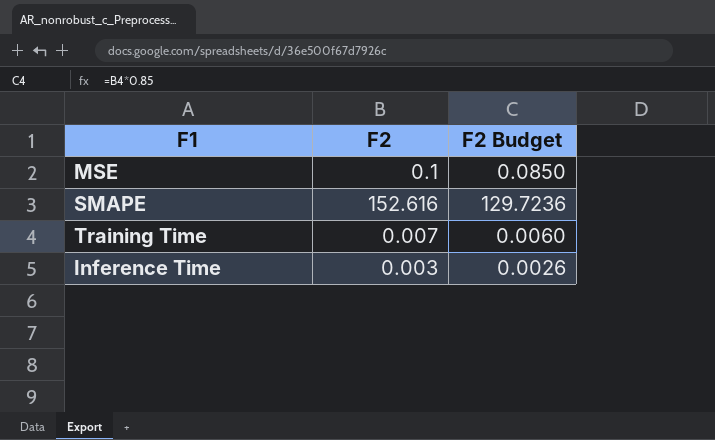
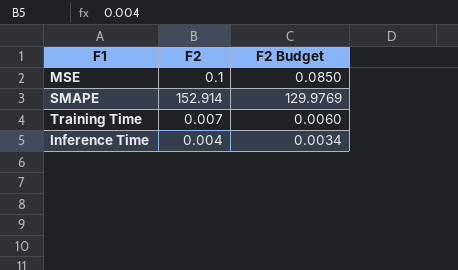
SMAPE | F2: 152.616 -> 152.914
SMAPE | F2 Budget: 129.7236 -> 129.9769
Inference Time | F2: 0.003 -> 0.004
Inference Time | F2 Budget: 0.0026 -> 0.0034

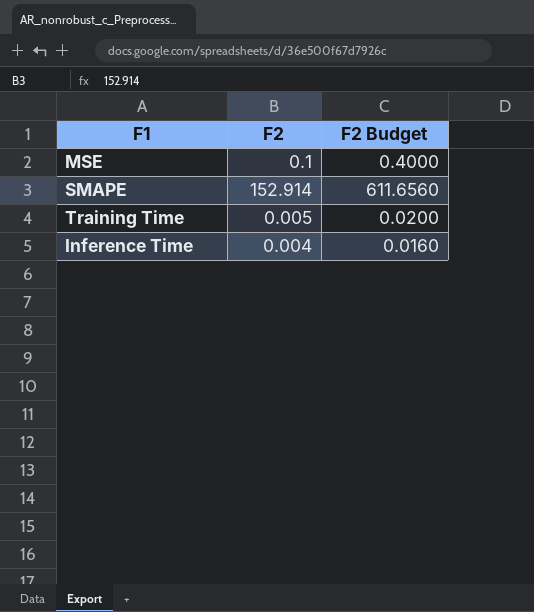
column F2 Budget | formula: [F2] * 0.85 -> [F2] * 4
Training Time | F2: 0.007 -> 0.005

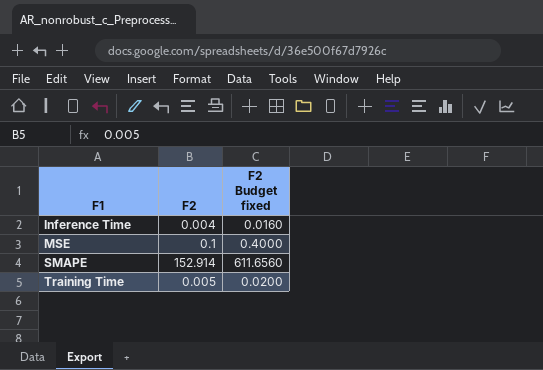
row order: none -> F1 ascending
column name: F2 Budget -> F2 Budget fixed

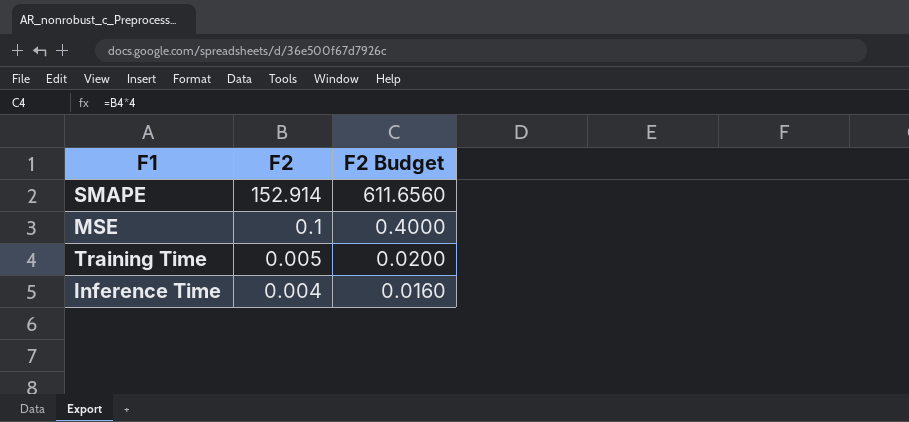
row order: F1 ascending -> F2 descending
column name: F2 Budget fixed -> F2 Budget

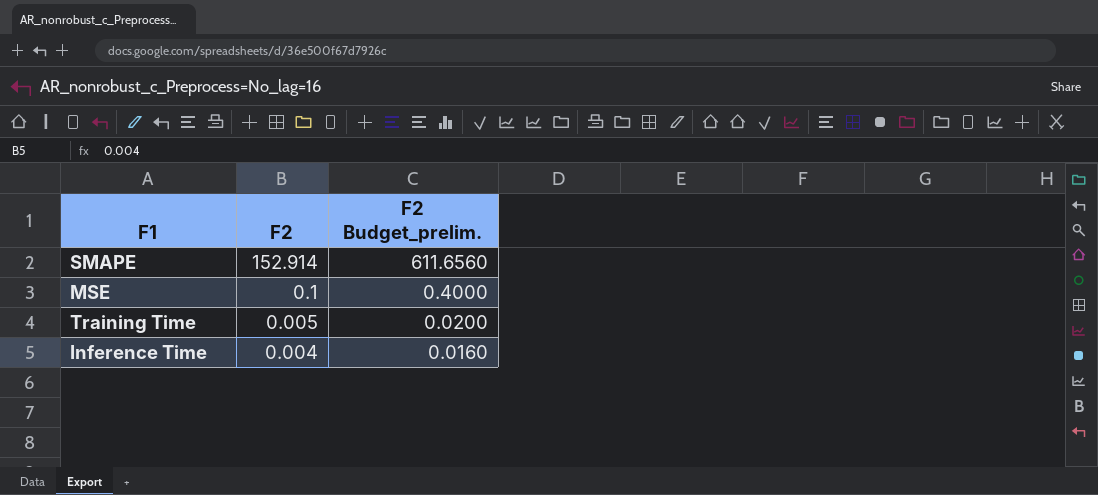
column name: F2 Budget -> F2 Budget_prelim.

